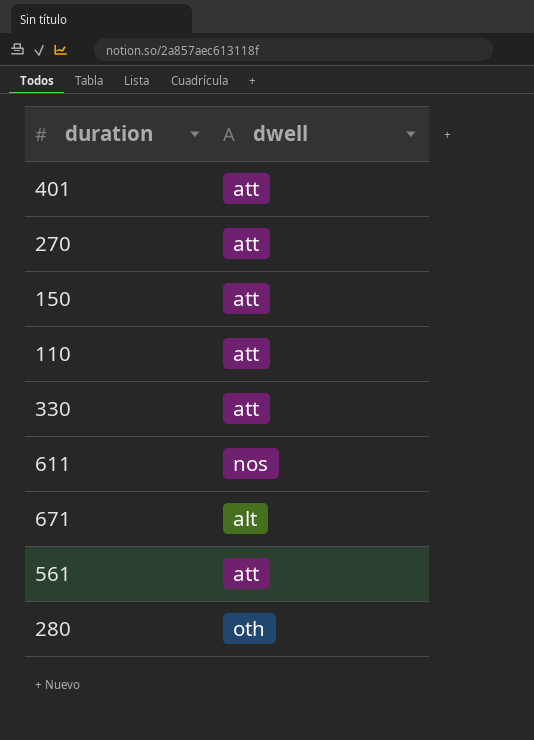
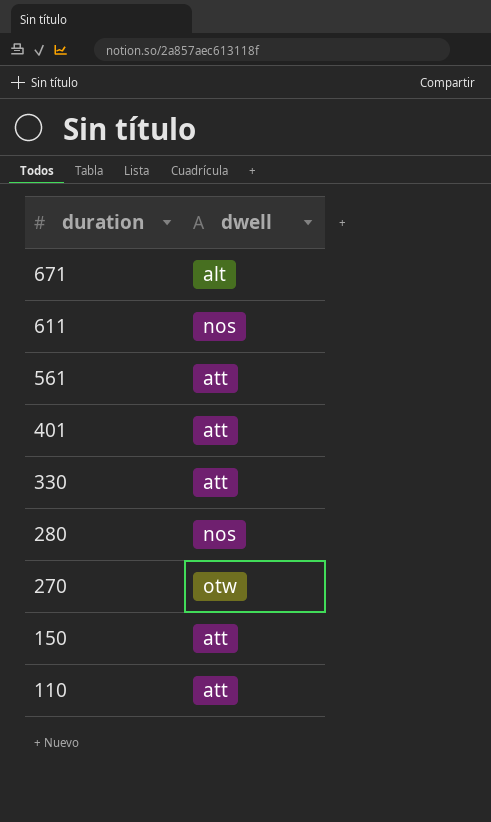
row order: none -> duration descending
280 | dwell: oth -> nos
270 | dwell: att -> otw

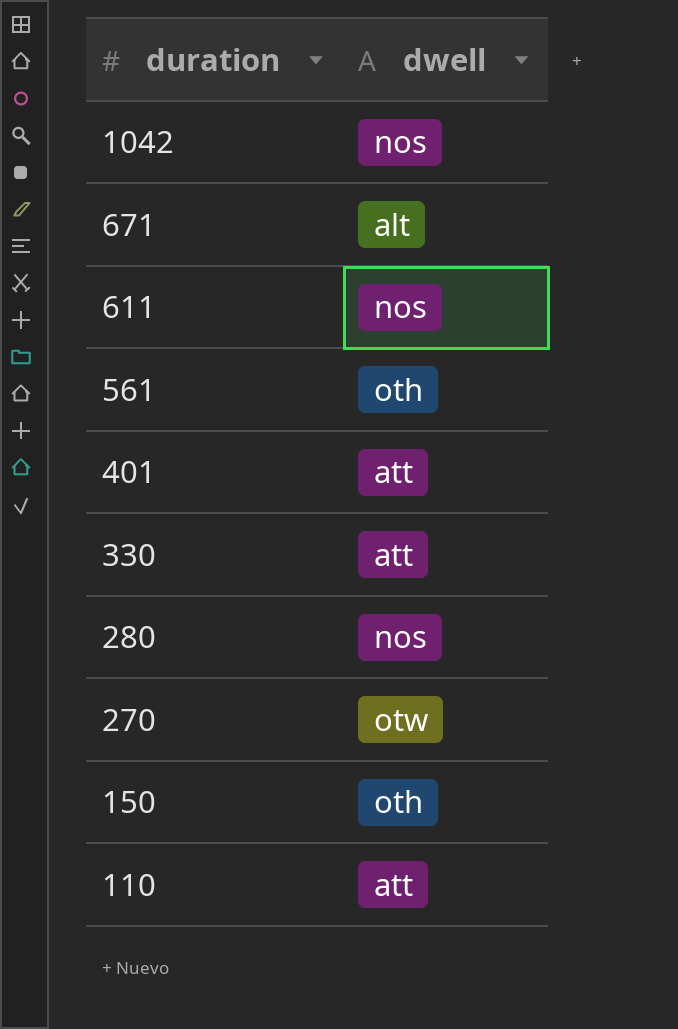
row 1042: none -> nos
561 | dwell: att -> oth
150 | dwell: att -> oth

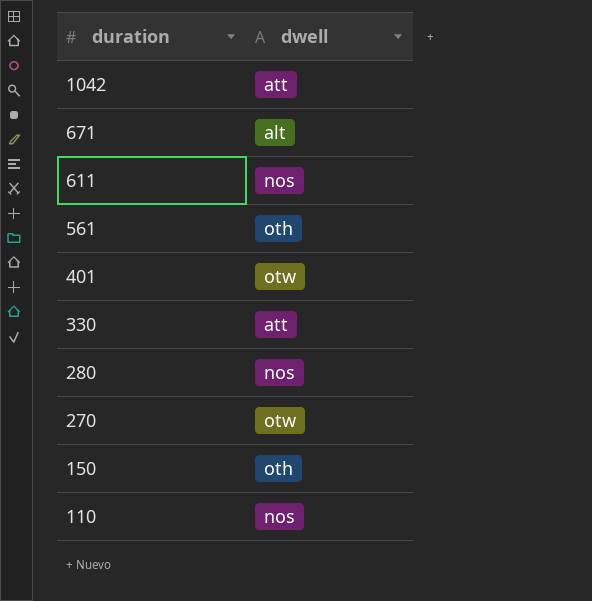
1042 | dwell: nos -> att
401 | dwell: att -> otw
110 | dwell: att -> nos

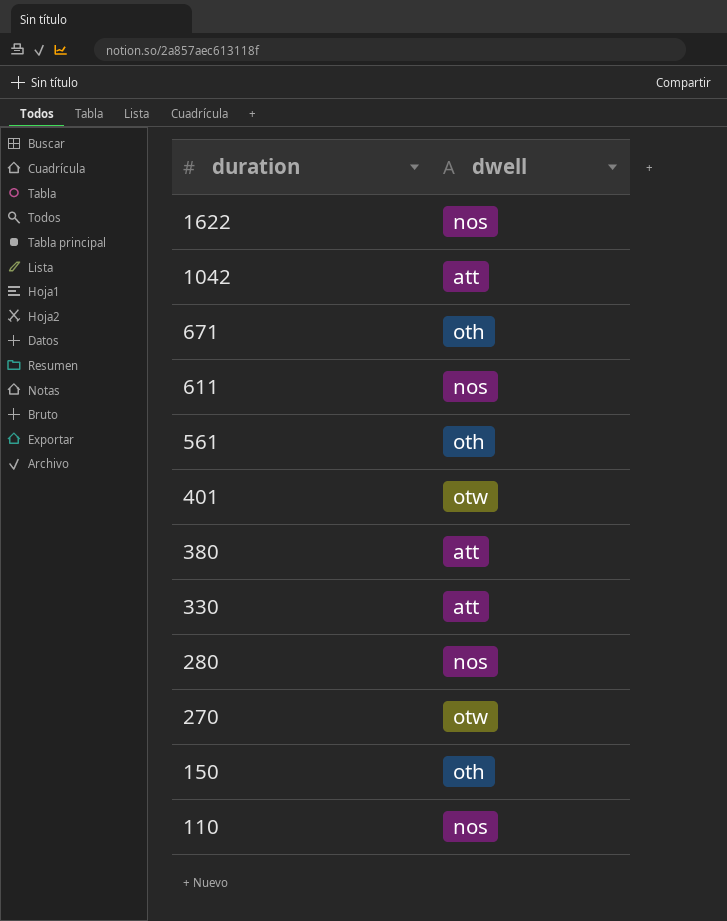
row 1622: none -> nos
671 | dwell: alt -> oth
row 380: none -> att

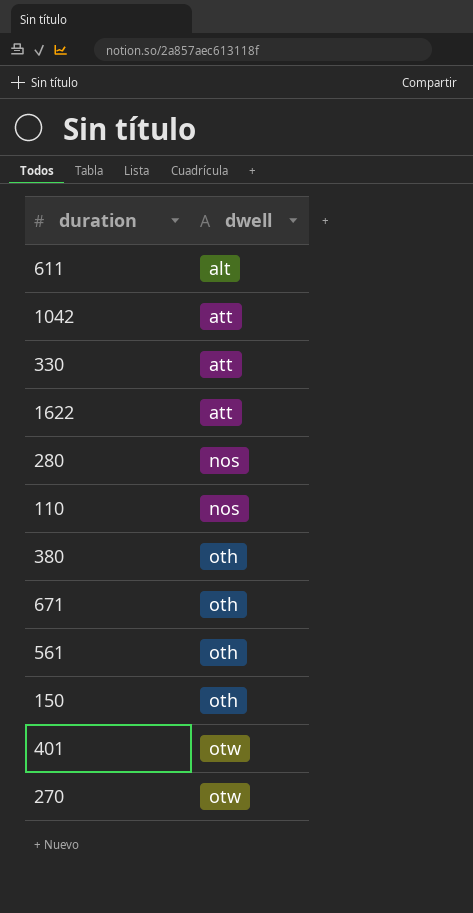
row order: duration descending -> dwell ascending
611 | dwell: nos -> alt
1622 | dwell: nos -> att
380 | dwell: att -> oth

